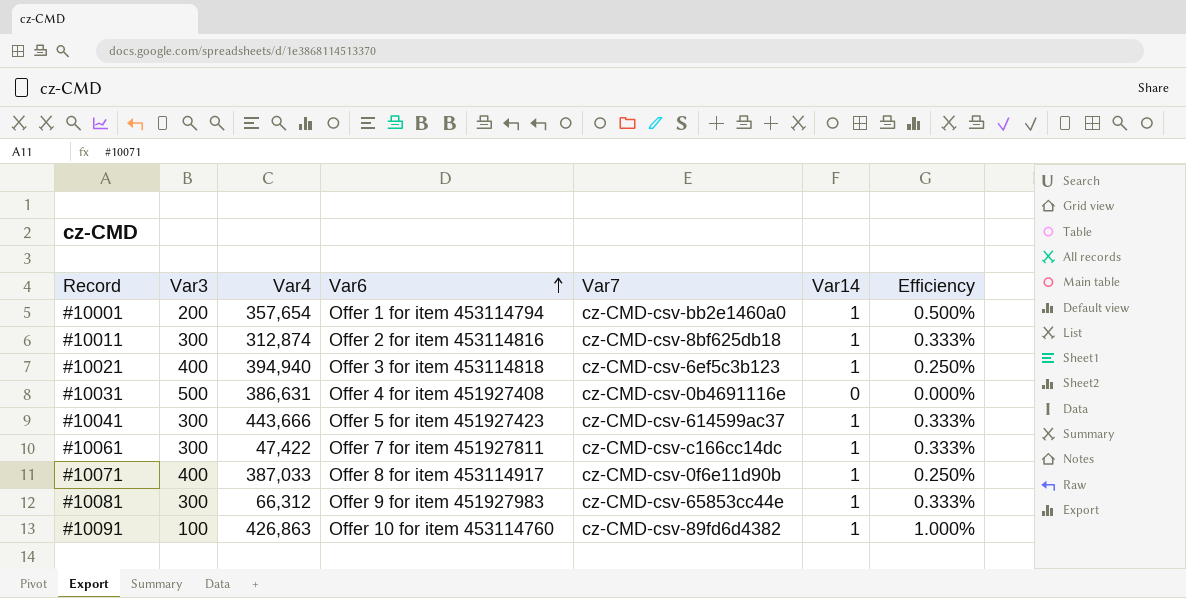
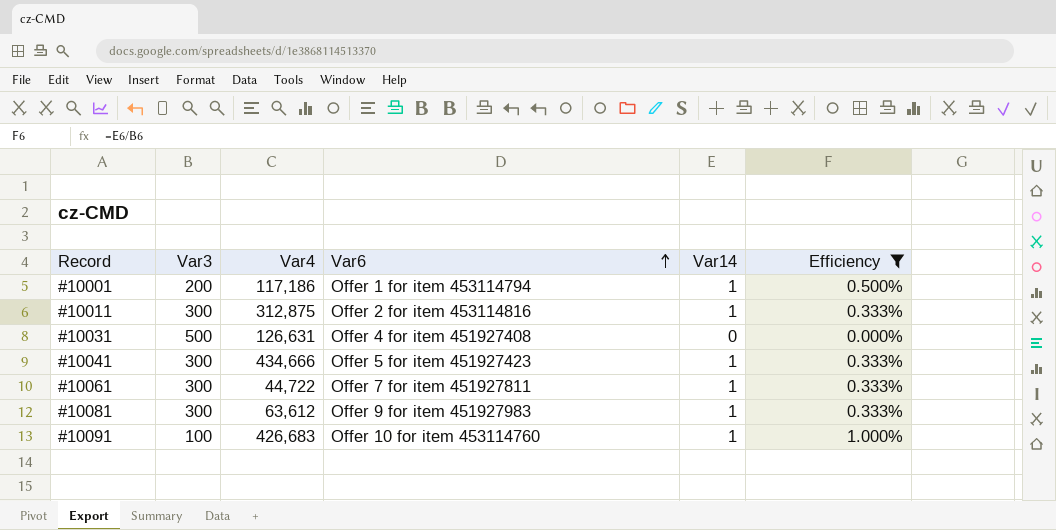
filter: none -> Efficiency != 0.250%
column Var7 | position: 5 -> none
#10001 | Var4: 357,654 -> 117,186
#10011 | Var4: 312,874 -> 312,875
#10031 | Var4: 386,631 -> 126,631
#10041 | Var4: 443,666 -> 434,666
#10061 | Var4: 47,422 -> 44,722
#10081 | Var4: 66,312 -> 63,612
#10091 | Var4: 426,863 -> 426,683

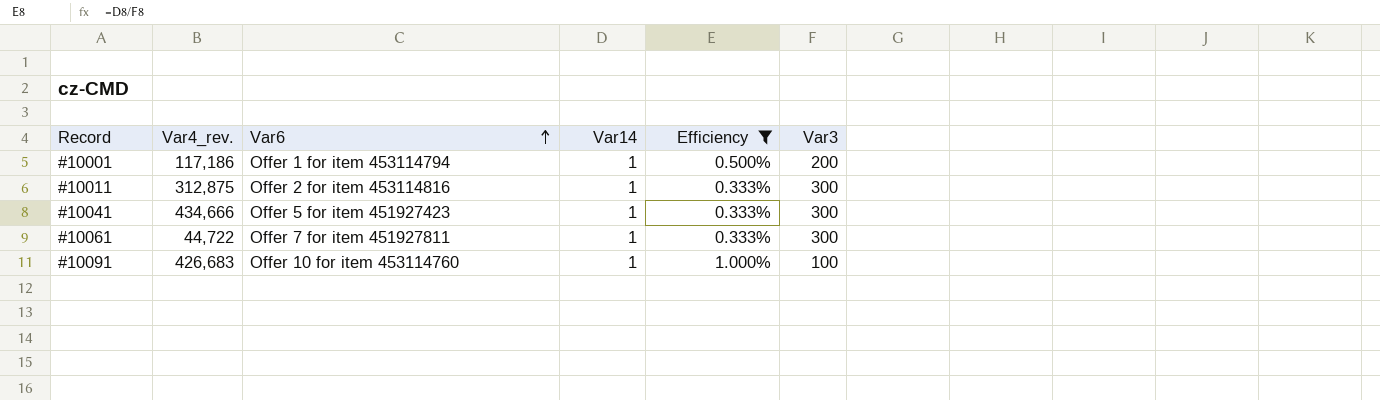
column name: Var4 -> Var4_rev.
column Var3 | position: 2 -> 6
row #10031: 500 | 126,631 | Offer 4 for item 451927408 | 0 | 0.000% -> none
row #10081: 300 | 63,612 | Offer 9 for item 451927983 | 1 | 0.333% -> none

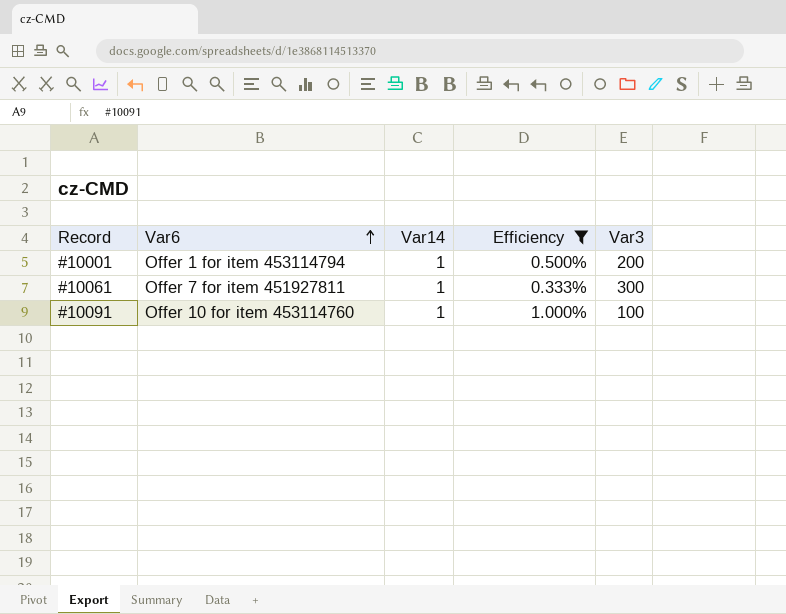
column Var4_rev. | position: 2 -> none
row #10011: 312,875 | Offer 2 for item 453114816 | 1 | 0.333% | 300 -> none
row #10041: 434,666 | Offer 5 for item 451927423 | 1 | 0.333% | 300 -> none

